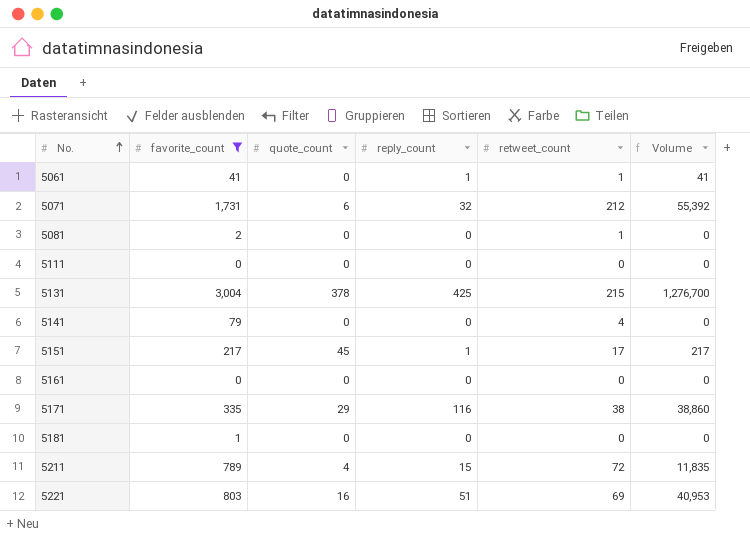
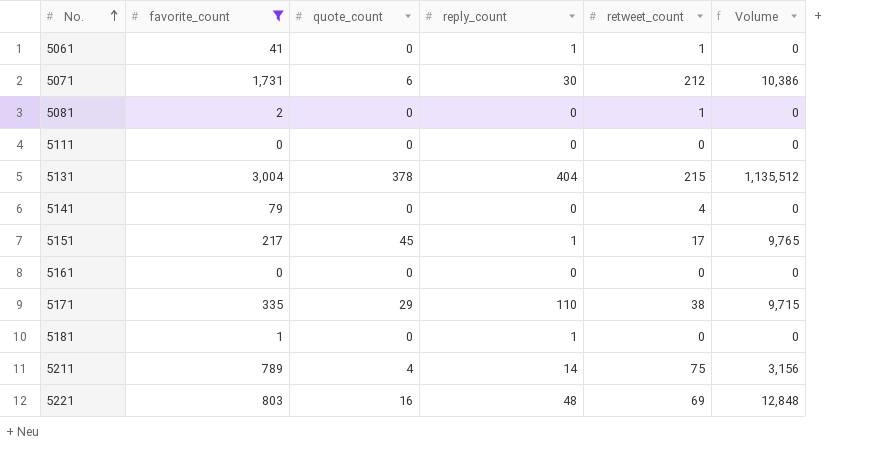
column Volume | formula: [favorite_count] * [reply_count] -> [favorite_count] * [quote_count]
5071 | reply_count: 32 -> 30
5131 | reply_count: 425 -> 404
5171 | reply_count: 116 -> 110
5181 | reply_count: 0 -> 1
5211 | reply_count: 15 -> 14
5211 | retweet_count: 72 -> 75
5221 | reply_count: 51 -> 48

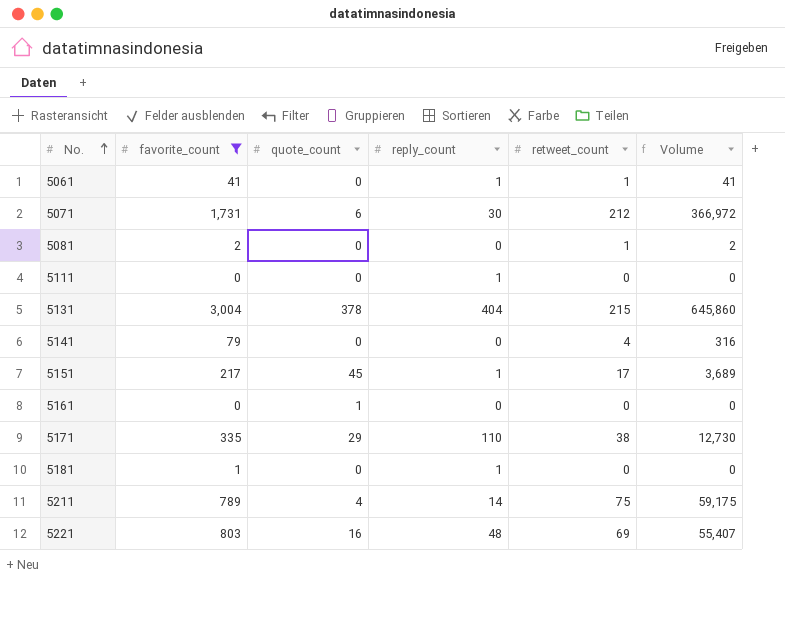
column Volume | formula: [favorite_count] * [quote_count] -> [favorite_count] * [retweet_count]
5111 | reply_count: 0 -> 1
5161 | quote_count: 0 -> 1

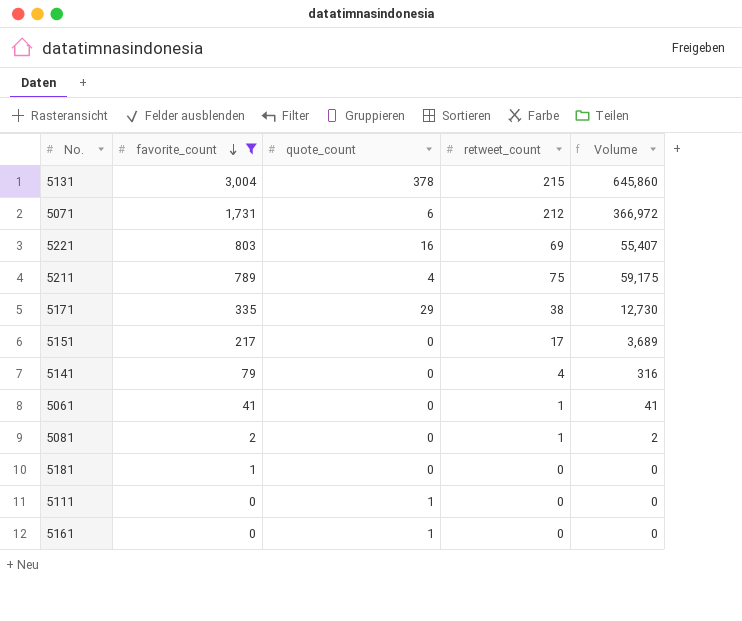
row order: No. ascending -> favorite_count descending
column reply_count | position: 4 -> none
5151 | quote_count: 45 -> 0
5111 | quote_count: 0 -> 1

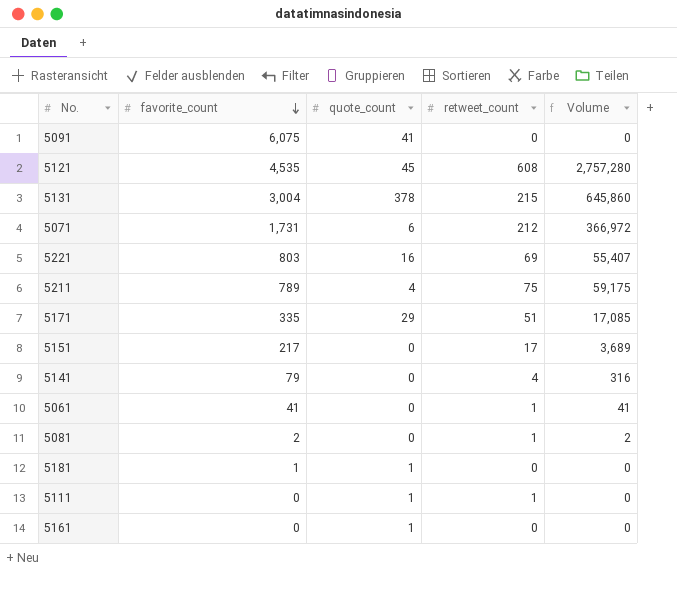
filter: favorite_count <= 3,004 -> none
5171 | retweet_count: 38 -> 51
5171 | Volume: 12,730 -> 17,085
5181 | quote_count: 0 -> 1
5111 | retweet_count: 0 -> 1

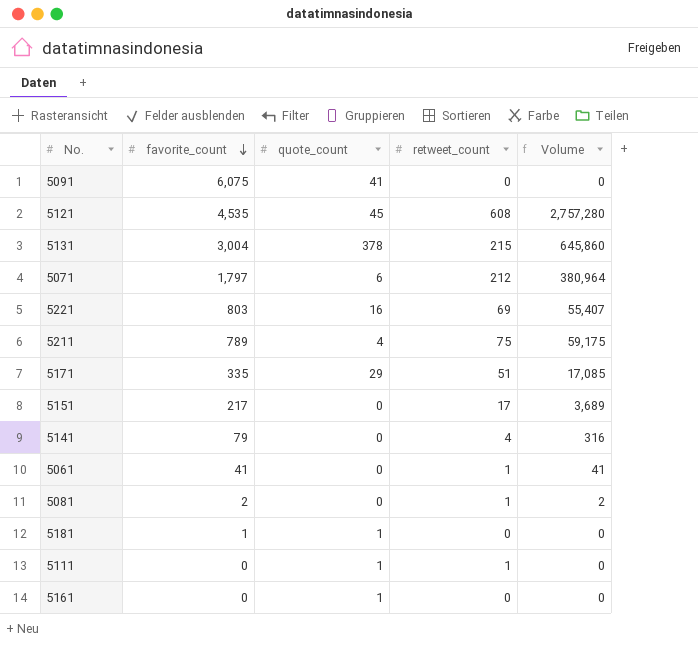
5071 | favorite_count: 1,731 -> 1,797
5071 | Volume: 366,972 -> 380,964

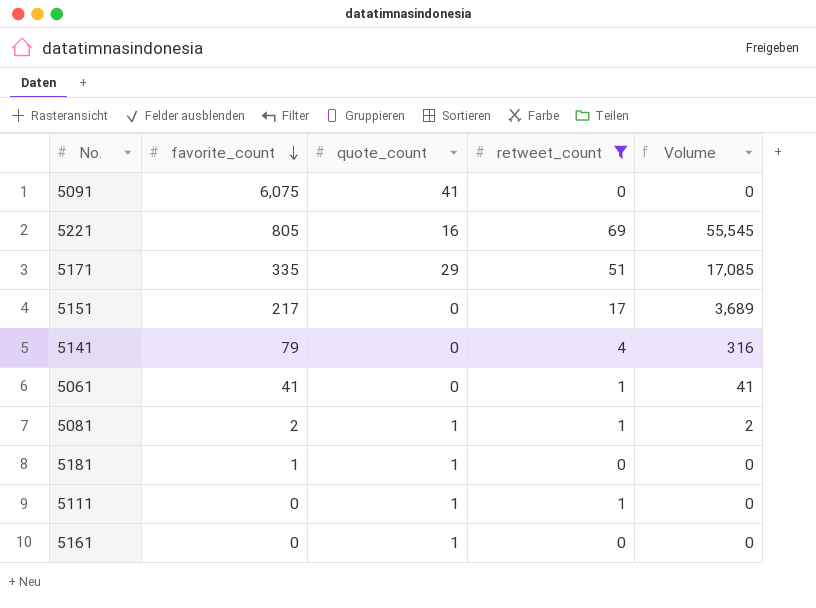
filter: none -> retweet_count <= 69
5221 | favorite_count: 803 -> 805
5221 | Volume: 55,407 -> 55,545
5081 | quote_count: 0 -> 1

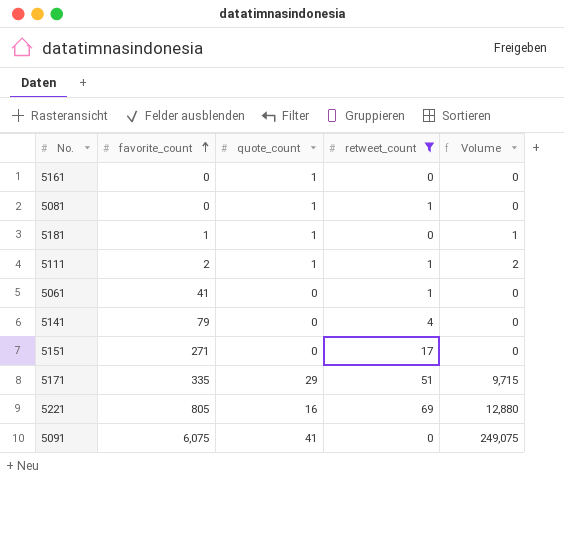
row order: favorite_count descending -> favorite_count ascending
column Volume | formula: [favorite_count] * [retweet_count] -> [favorite_count] * [quote_count]
5081 | favorite_count: 2 -> 0
5111 | favorite_count: 0 -> 2
5151 | favorite_count: 217 -> 271

